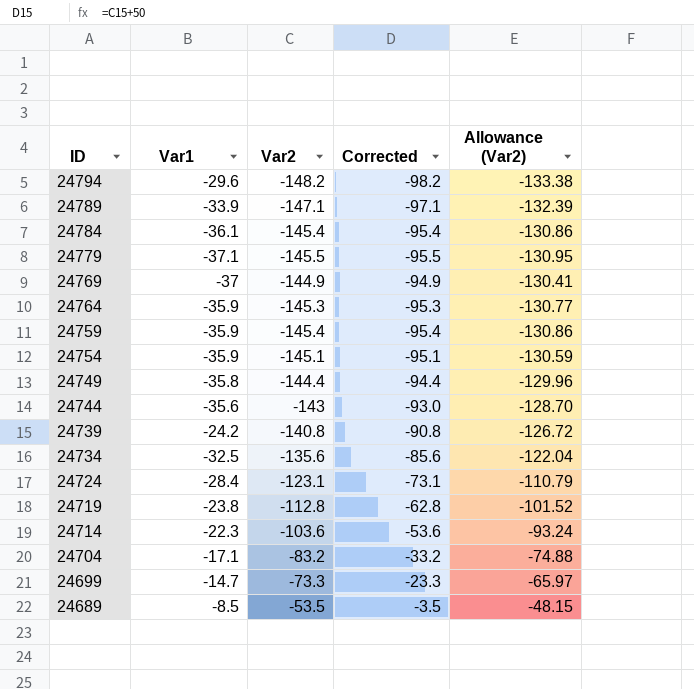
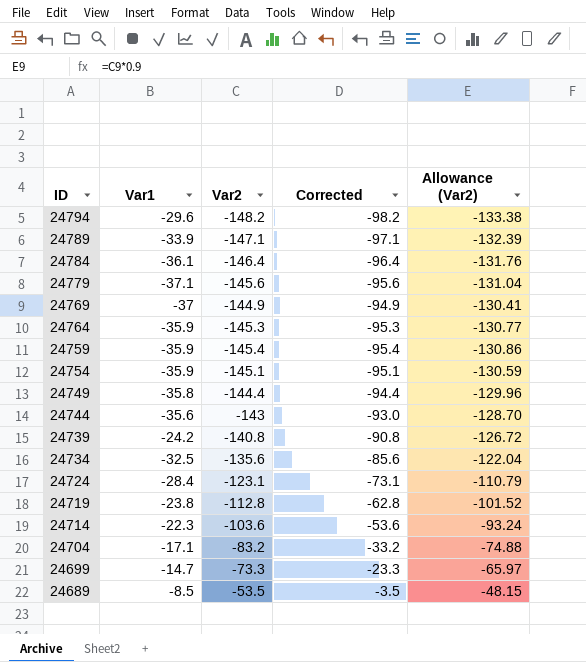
24784 | Var2: -145.4 -> -146.4
24784 | Corrected: -95.4 -> -96.4
24784 | Allowance (Var2): -130.86 -> -131.76
24779 | Var2: -145.5 -> -145.6
24779 | Corrected: -95.5 -> -95.6
24779 | Allowance (Var2): -130.95 -> -131.04

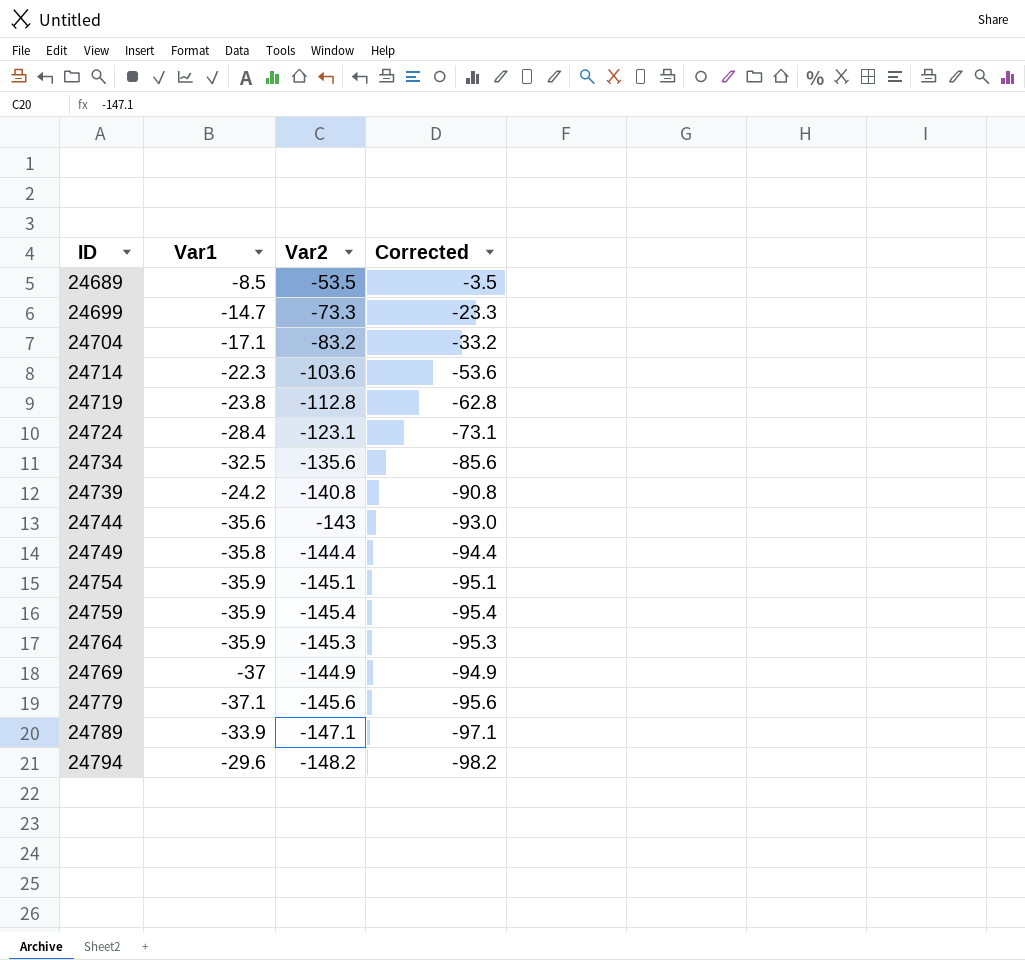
row order: ID descending -> ID ascending
column Allowance (Var2) | formula: [Var2] * 0.9 -> none
row 24784: -36.1 | -146.4 | -96.4 | -131.76 -> none

